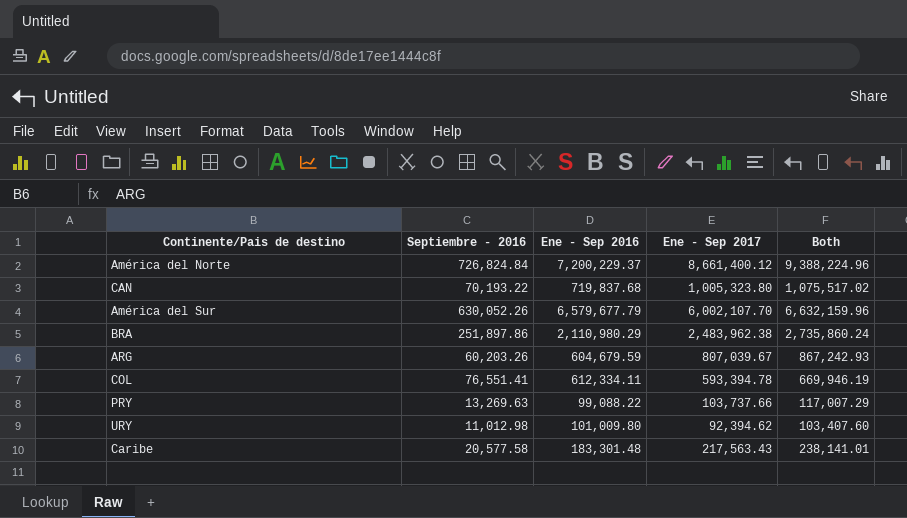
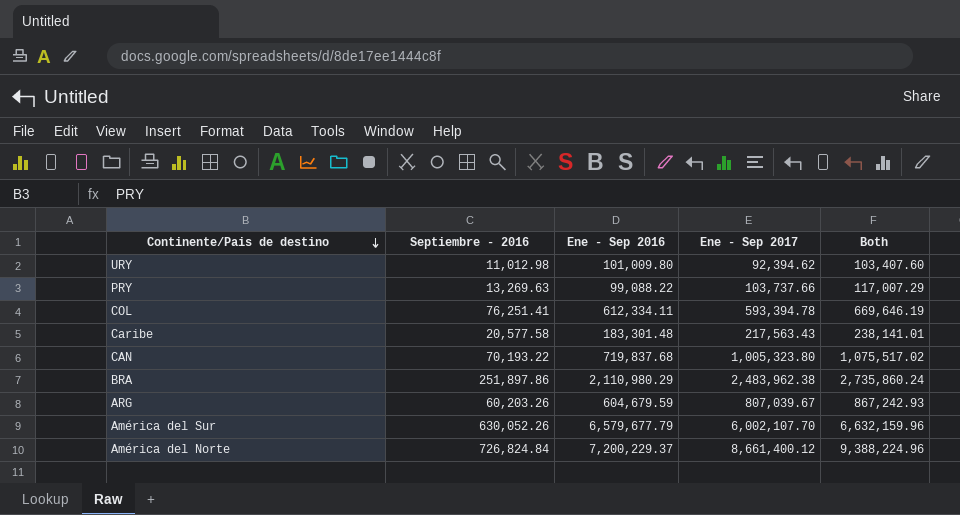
row order: none -> Continente/Pais de destino descending
COL | Septiembre - 2016: 76,551.41 -> 76,251.41
COL | Both: 669,946.19 -> 669,646.19

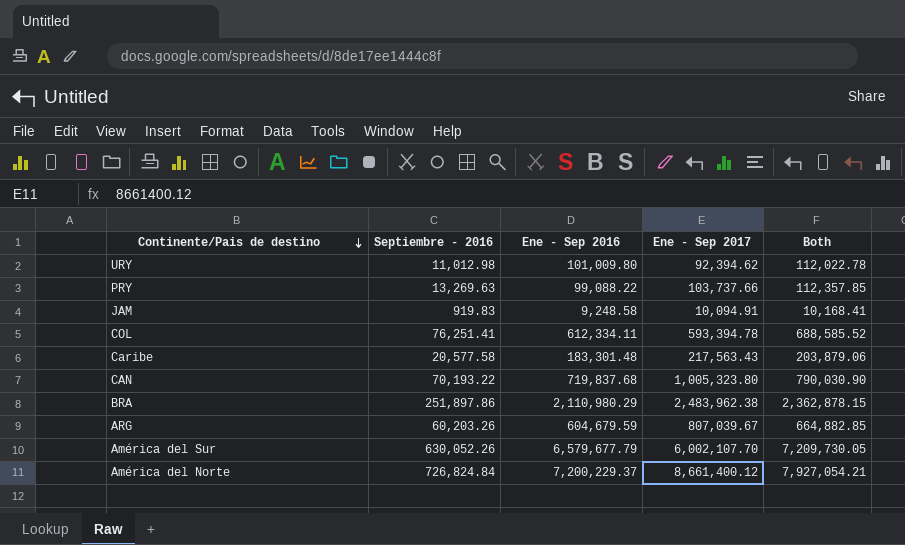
column Both | formula: [Septiembre - 2016] + [Ene - Sep 2017] -> [Septiembre - 2016] + [Ene - Sep 2016]
row JAM: none -> 919.83 | 9,248.58 | 10,094.91 | 10,168.41

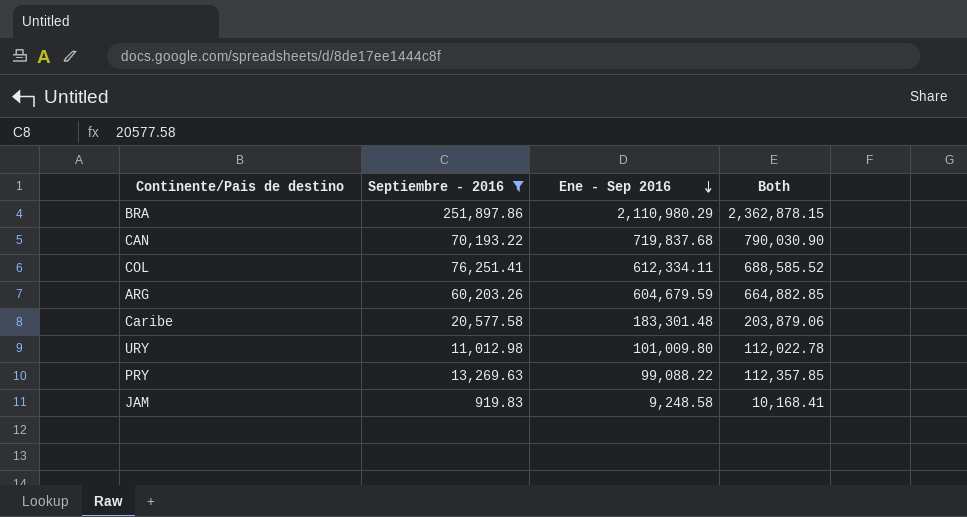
filter: none -> Septiembre - 2016 <= 251,897.86
row order: Continente/Pais de destino descending -> Ene - Sep 2016 descending
column Ene - Sep 2017 | position: 4 -> none

